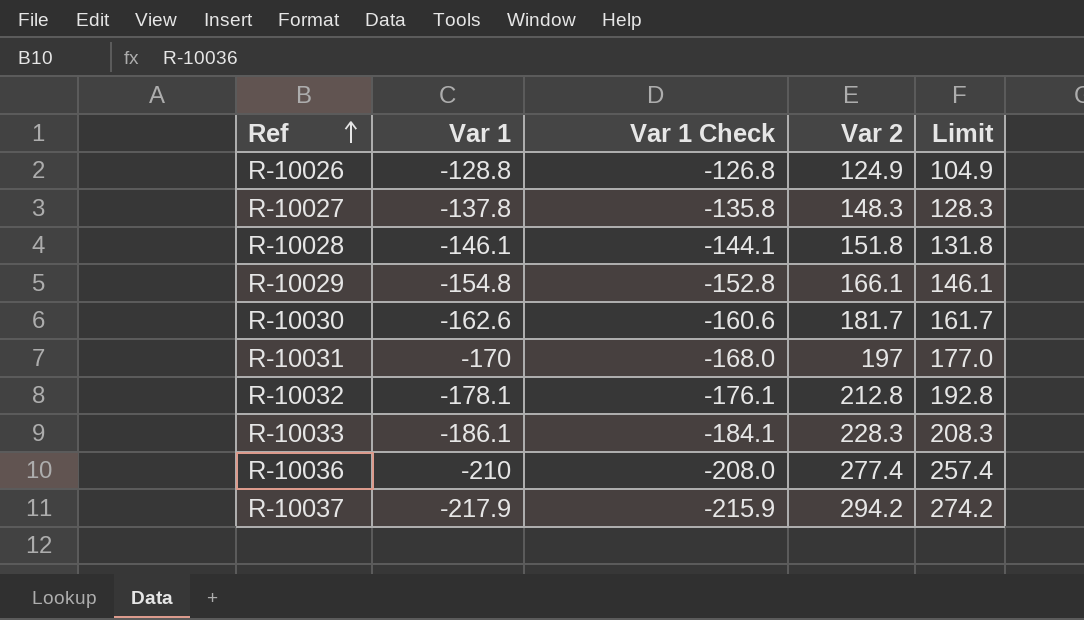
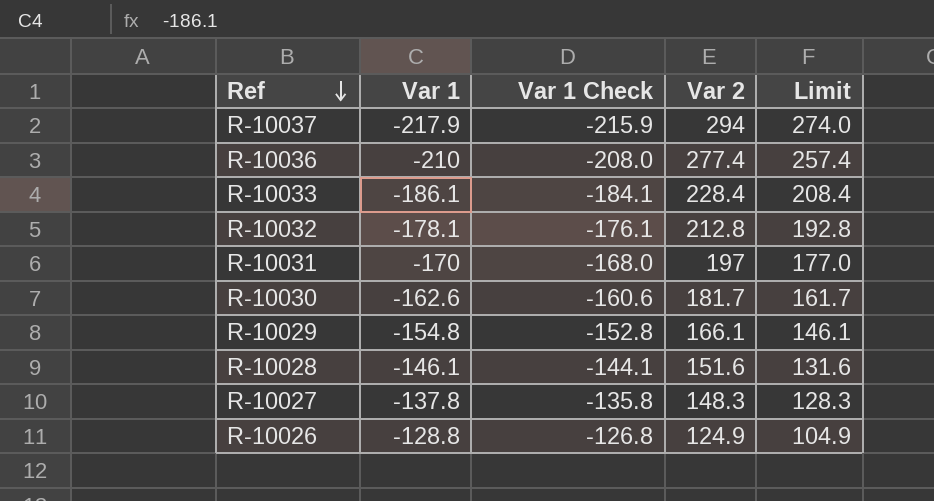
row order: Ref ascending -> Ref descending
R-10037 | Var 2: 294.2 -> 294
R-10037 | Limit: 274.2 -> 274.0
R-10033 | Var 2: 228.3 -> 228.4
R-10033 | Limit: 208.3 -> 208.4
R-10028 | Var 2: 151.8 -> 151.6
R-10028 | Limit: 131.8 -> 131.6

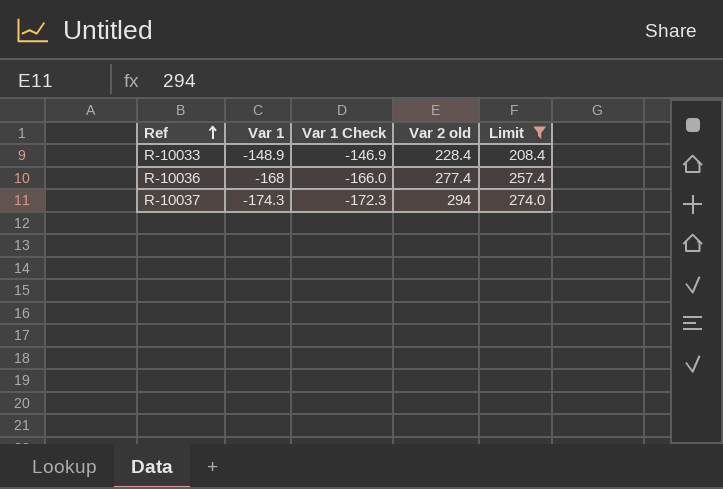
filter: none -> Limit >= 208.4
row order: Ref descending -> Ref ascending
column name: Var 2 -> Var 2 old
R-10033 | Var 1: -186.1 -> -148.9
R-10033 | Var 1 Check: -184.1 -> -146.9
R-10036 | Var 1: -210 -> -168
R-10036 | Var 1 Check: -208.0 -> -166.0
R-10037 | Var 1: -217.9 -> -174.3
R-10037 | Var 1 Check: -215.9 -> -172.3

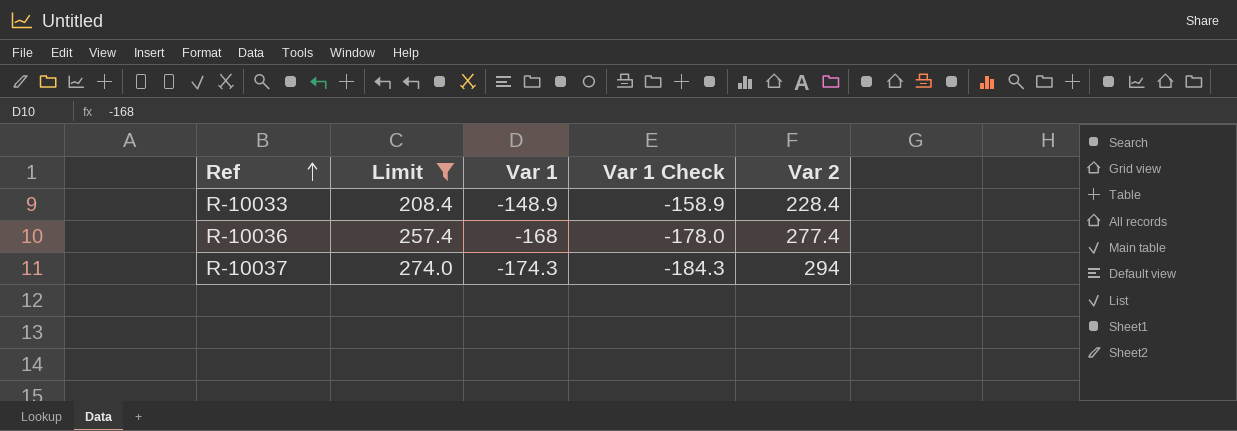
column Limit | position: 5 -> 2
column Var 1 Check | formula: [Var 1] + 2 -> [Var 1] - 10
column name: Var 2 old -> Var 2

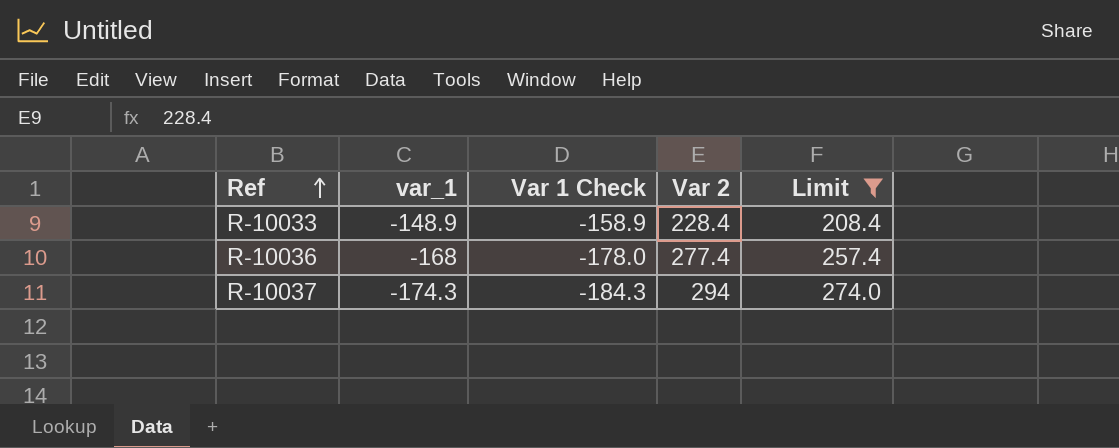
column name: Var 1 -> var_1
column Limit | position: 2 -> 5

